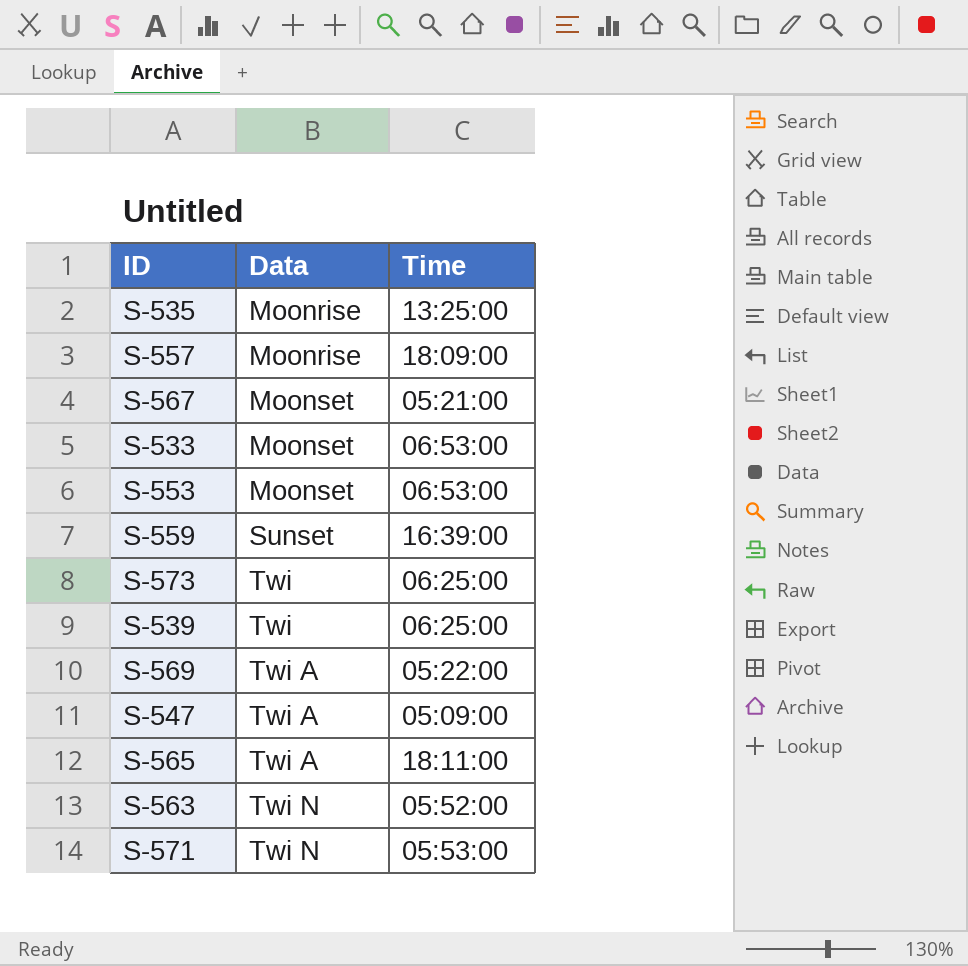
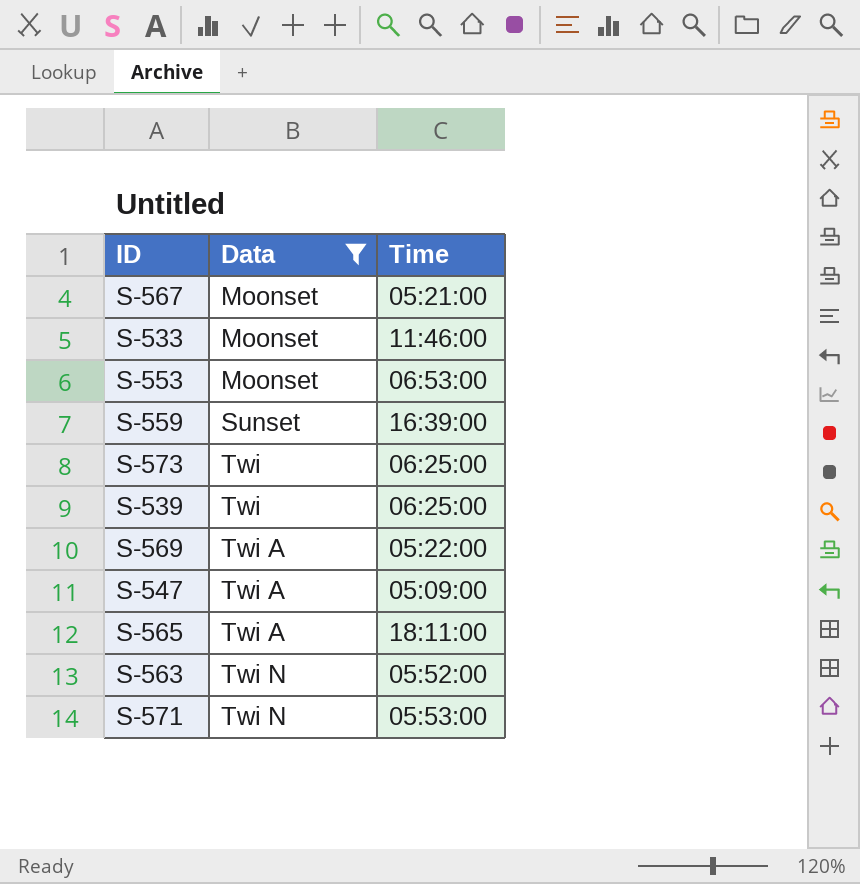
filter: none -> Data != Moonrise
S-533 | Time: 06:53:00 -> 11:46:00

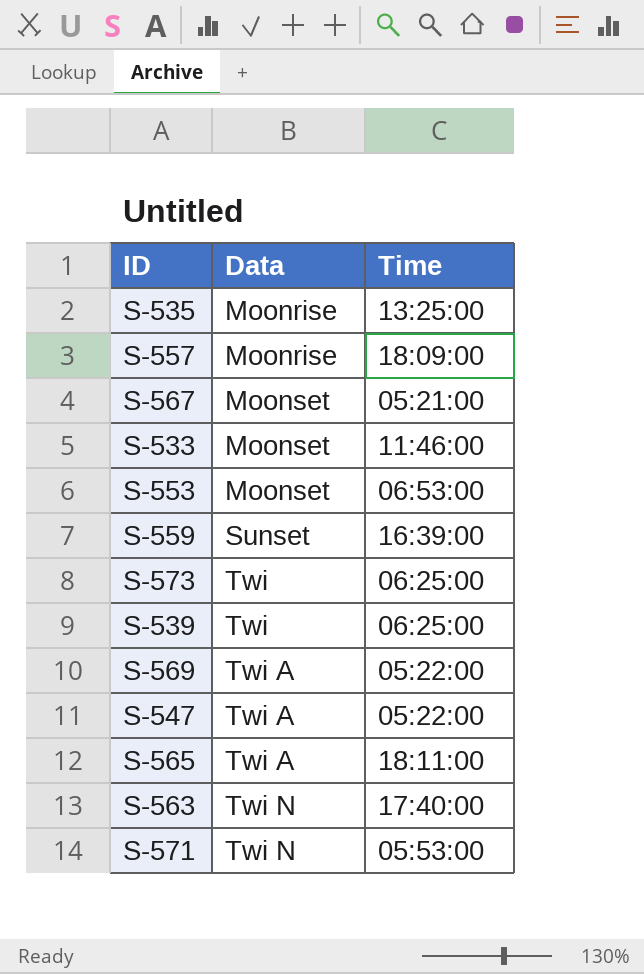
filter: Data != Moonrise -> none
S-547 | Time: 05:09:00 -> 05:22:00
S-563 | Time: 05:52:00 -> 17:40:00

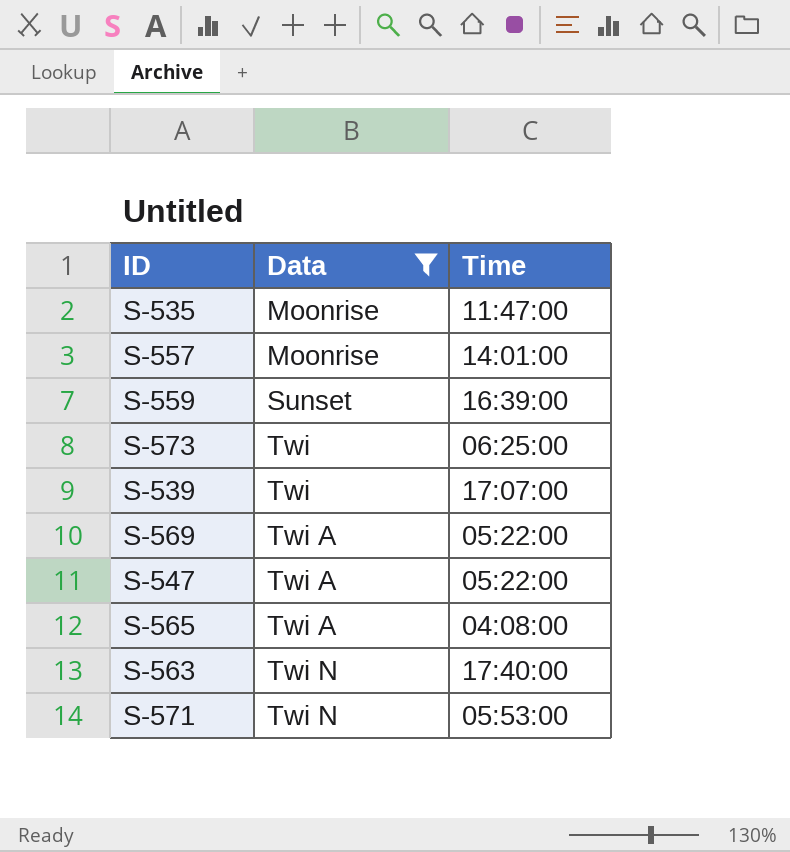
filter: none -> Data != Moonset
S-535 | Time: 13:25:00 -> 11:47:00
S-557 | Time: 18:09:00 -> 14:01:00
S-539 | Time: 06:25:00 -> 17:07:00
S-565 | Time: 18:11:00 -> 04:08:00

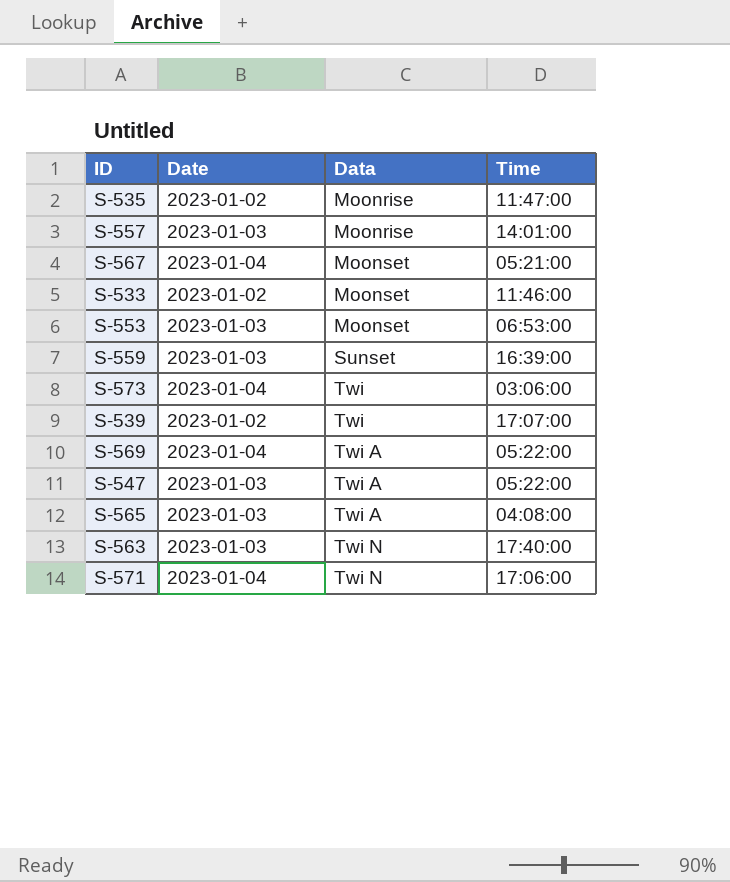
filter: Data != Moonset -> none
column Date | position: none -> 2
S-573 | Time: 06:25:00 -> 03:06:00
S-571 | Time: 05:53:00 -> 17:06:00

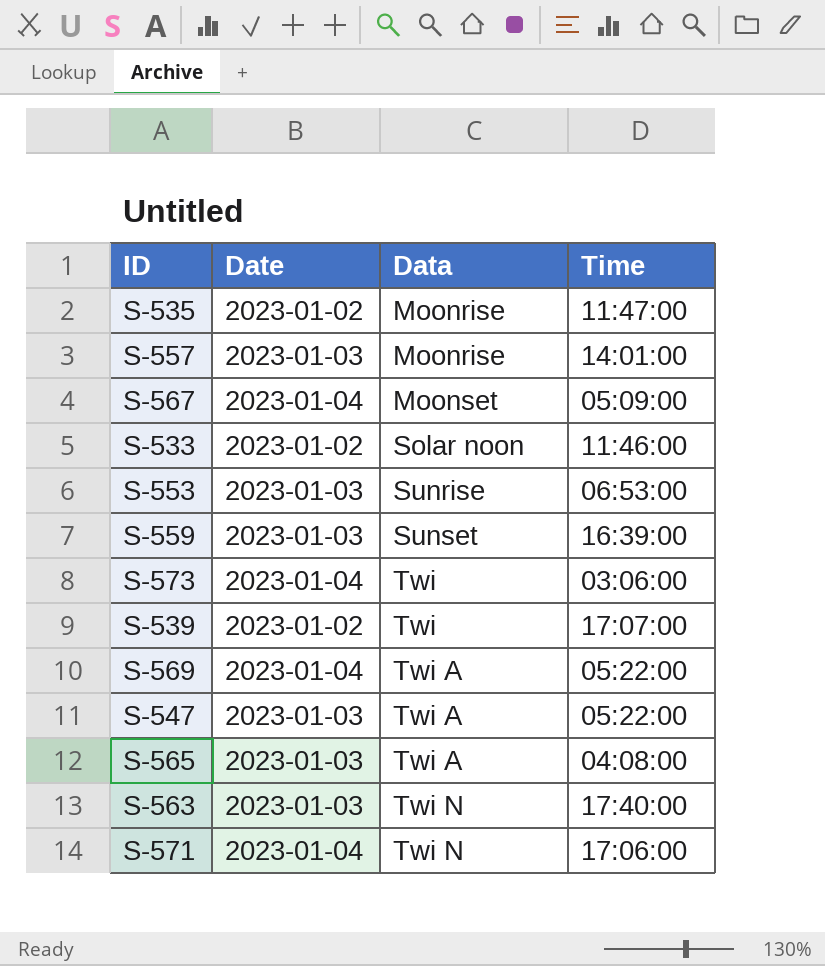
S-567 | Time: 05:21:00 -> 05:09:00
S-533 | Data: Moonset -> Solar noon
S-553 | Data: Moonset -> Sunrise

